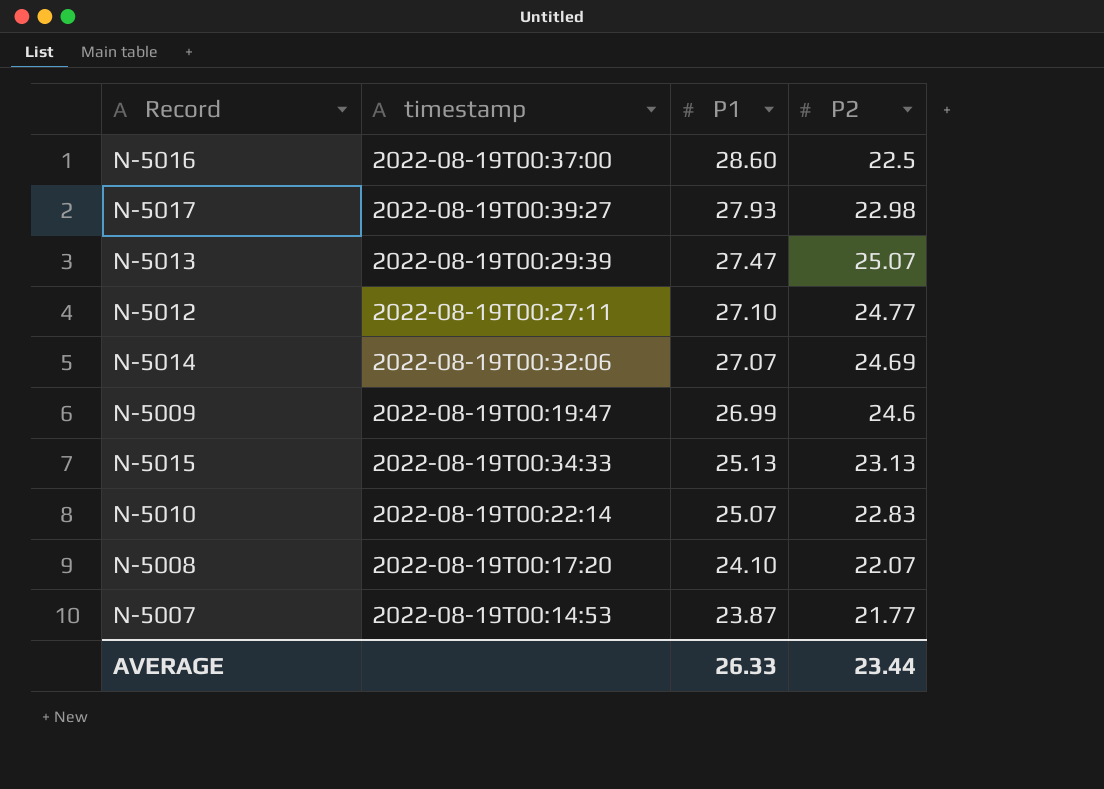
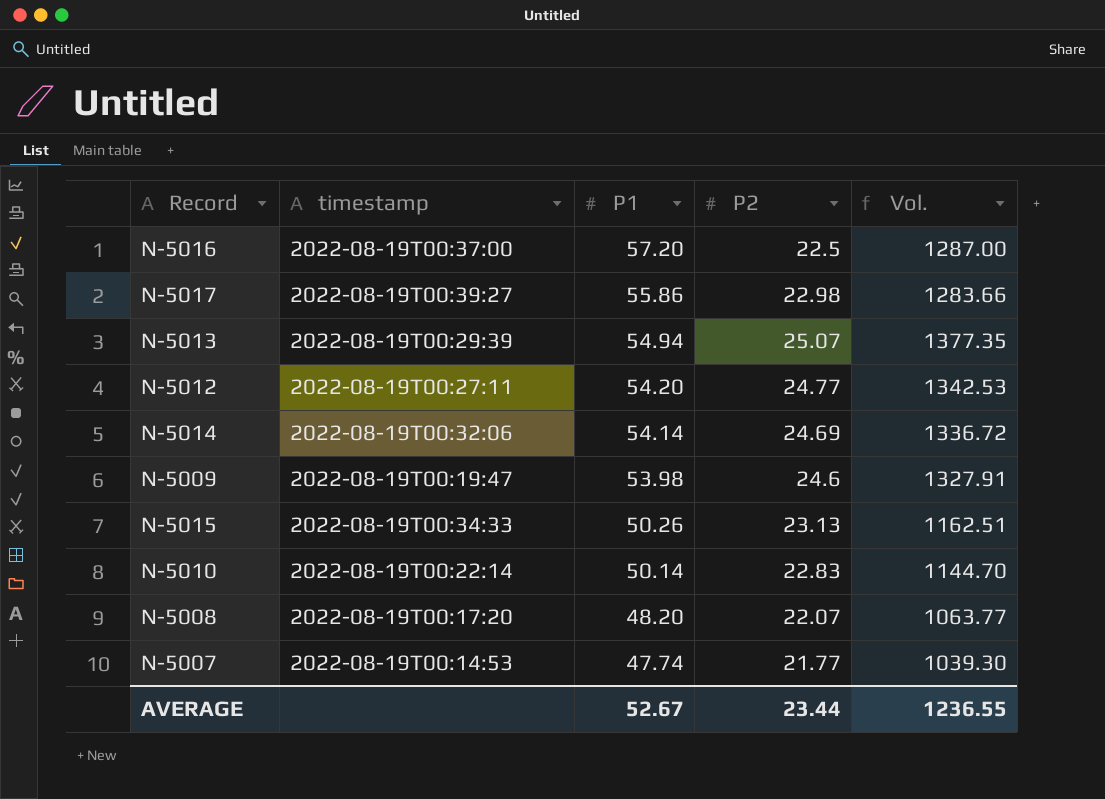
column Vol. | formula: none -> [P1] * [P2]
N-5016 | P1: 28.60 -> 57.20
N-5017 | P1: 27.93 -> 55.86
N-5013 | P1: 27.47 -> 54.94
N-5012 | P1: 27.10 -> 54.20
N-5014 | P1: 27.07 -> 54.14
N-5009 | P1: 26.99 -> 53.98
N-5015 | P1: 25.13 -> 50.26
N-5010 | P1: 25.07 -> 50.14
N-5008 | P1: 24.10 -> 48.20
N-5007 | P1: 23.87 -> 47.74
AVERAGE | P1: 26.33 -> 52.67

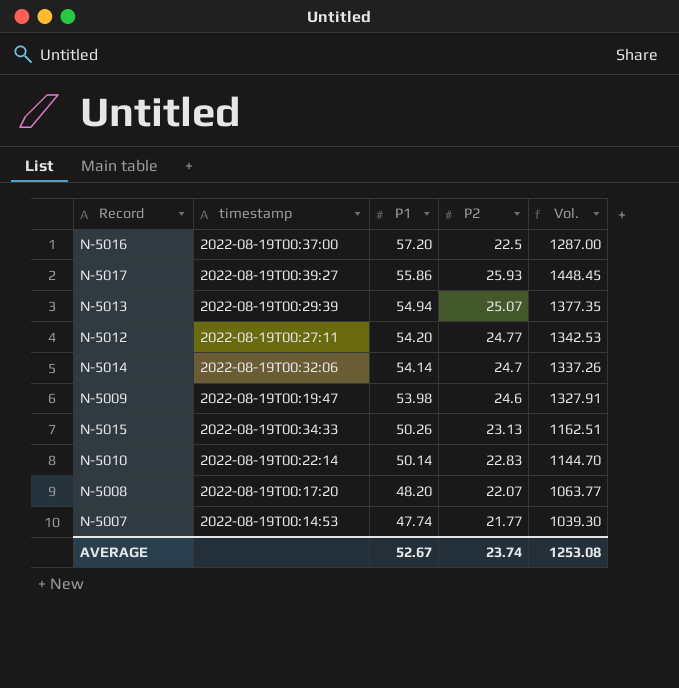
N-5017 | P2: 22.98 -> 25.93
N-5017 | Vol.: 1283.66 -> 1448.45
N-5014 | P2: 24.69 -> 24.7
N-5014 | Vol.: 1336.72 -> 1337.26
AVERAGE | P2: 23.44 -> 23.74
AVERAGE | Vol.: 1236.55 -> 1253.08

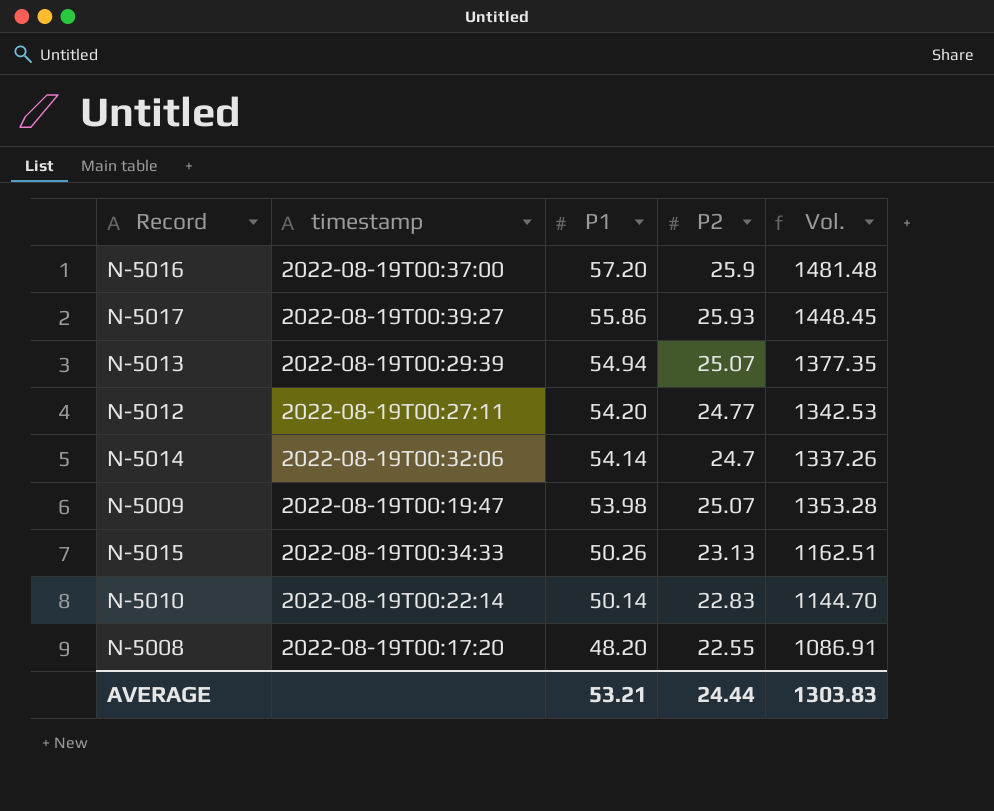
row N-5007: 2022-08-19T00:14:53 | 47.74 | 21.77 | 1039.30 -> none
N-5016 | P2: 22.5 -> 25.9
N-5016 | Vol.: 1287.00 -> 1481.48
N-5009 | P2: 24.6 -> 25.07
N-5009 | Vol.: 1327.91 -> 1353.28
N-5008 | P2: 22.07 -> 22.55
N-5008 | Vol.: 1063.77 -> 1086.91
AVERAGE | P1: 52.67 -> 53.21
AVERAGE | P2: 23.74 -> 24.44
AVERAGE | Vol.: 1253.08 -> 1303.83

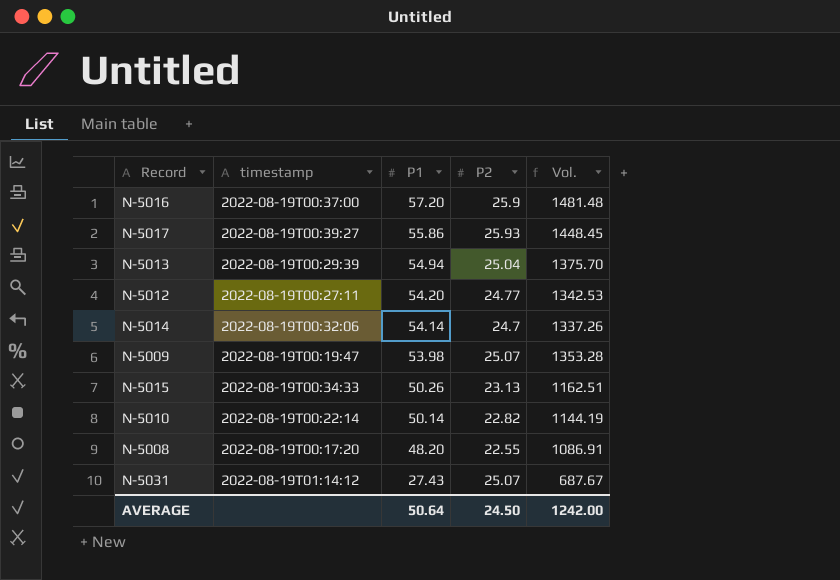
N-5013 | P2: 25.07 -> 25.04
N-5013 | Vol.: 1377.35 -> 1375.70
N-5010 | P2: 22.83 -> 22.82
N-5010 | Vol.: 1144.70 -> 1144.19
row N-5031: none -> 2022-08-19T01:14:12 | 27.43 | 25.07 | 687.67
AVERAGE | P1: 53.21 -> 50.64
AVERAGE | P2: 24.44 -> 24.50
AVERAGE | Vol.: 1303.83 -> 1242.00

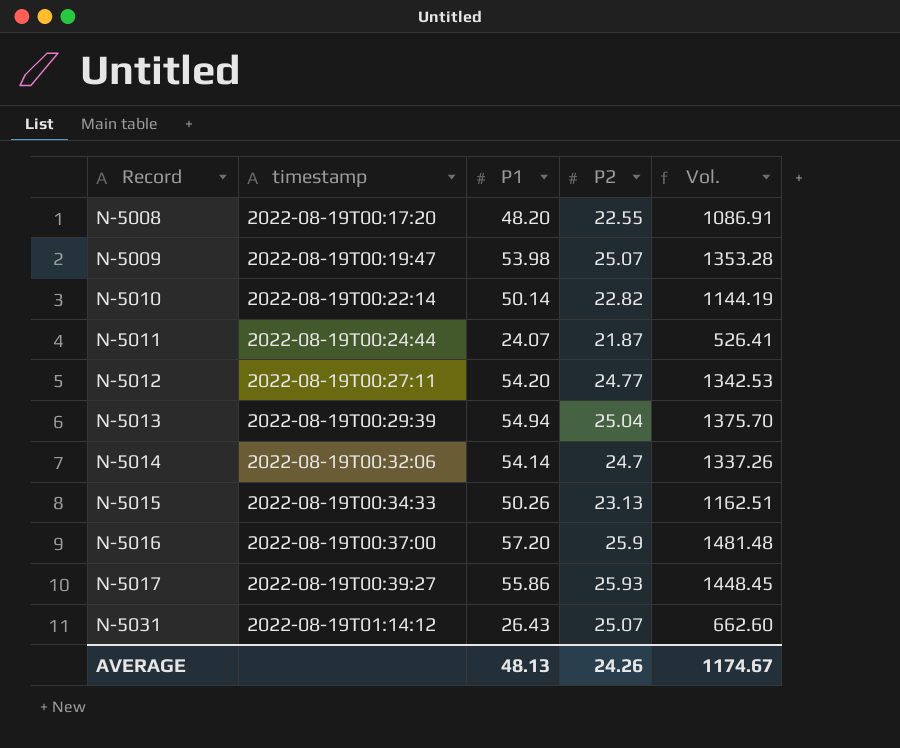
row order: P1 descending -> Record ascending
row N-5011: none -> 2022-08-19T00:24:44 | 24.07 | 21.87 | 526.41
N-5031 | P1: 27.43 -> 26.43
N-5031 | Vol.: 687.67 -> 662.60
AVERAGE | P1: 50.64 -> 48.13
AVERAGE | P2: 24.50 -> 24.26
AVERAGE | Vol.: 1242.00 -> 1174.67

